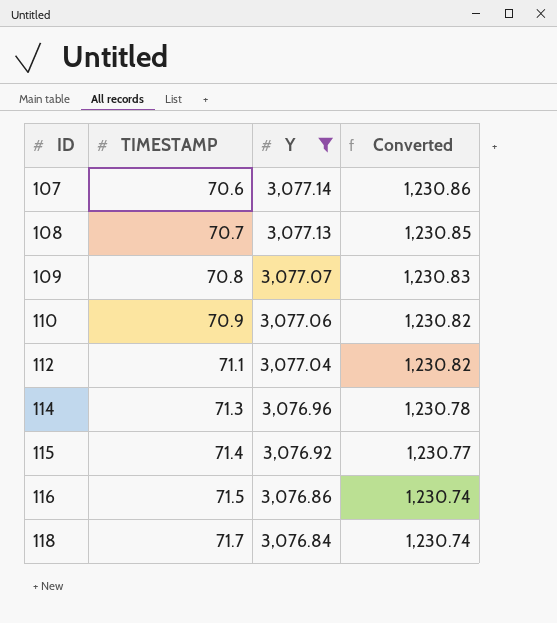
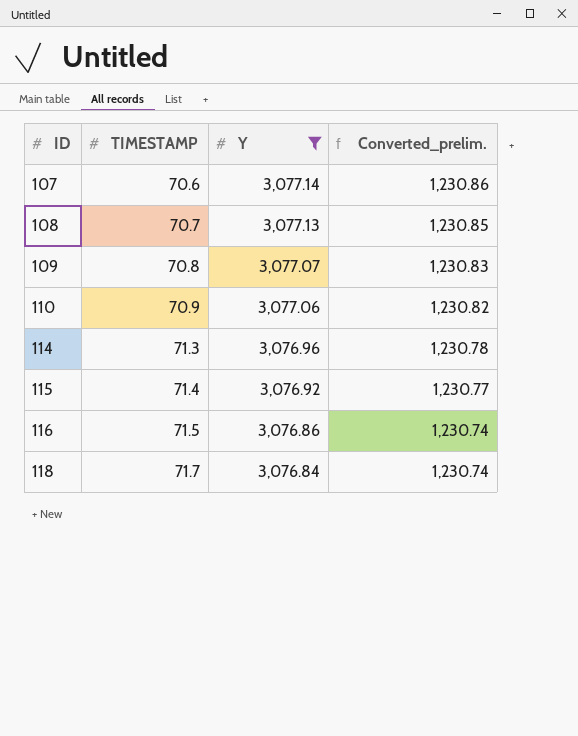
column name: Converted -> Converted_prelim.
row 112: 71.1 | 3,077.04 | 1,230.82 -> none

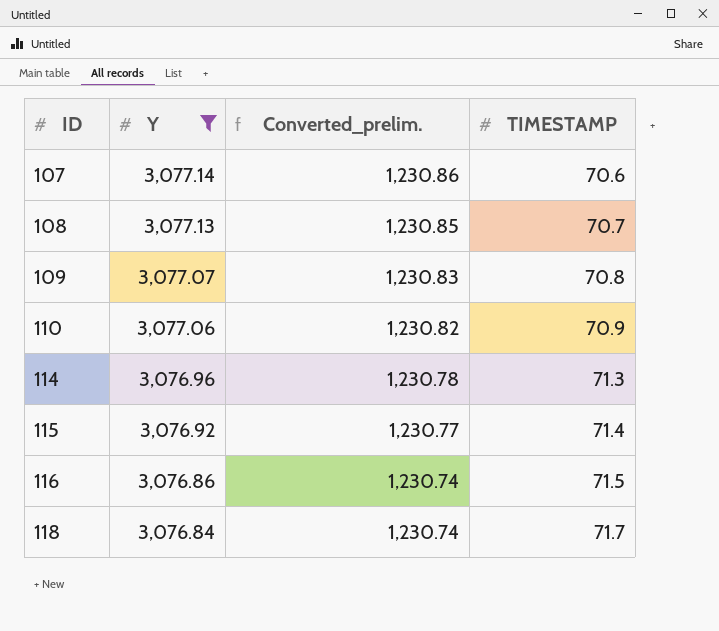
column TIMESTAMP | position: 2 -> 4

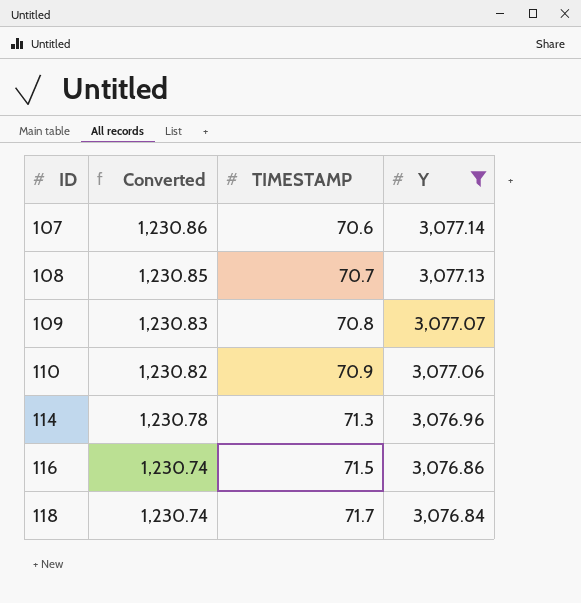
column name: Converted_prelim. -> Converted
column Y | position: 2 -> 4
row 115: 3,076.92 | 1,230.77 | 71.4 -> none

